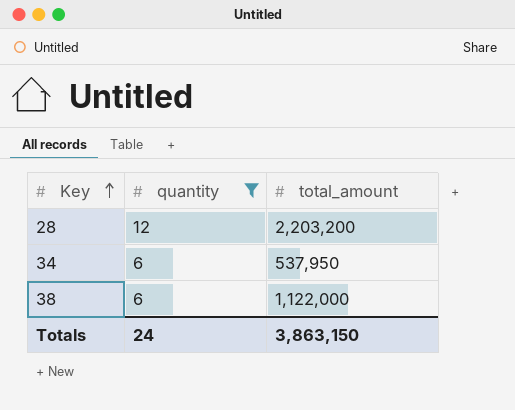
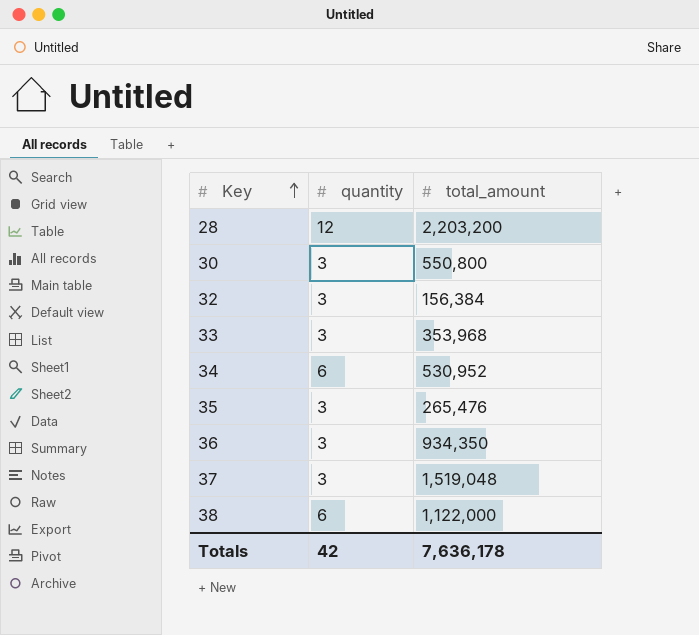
filter: quantity != 3 -> none
34 | total_amount: 537,950 -> 530,952
Totals | quantity: 24 -> 42
Totals | total_amount: 3,863,150 -> 7,636,178

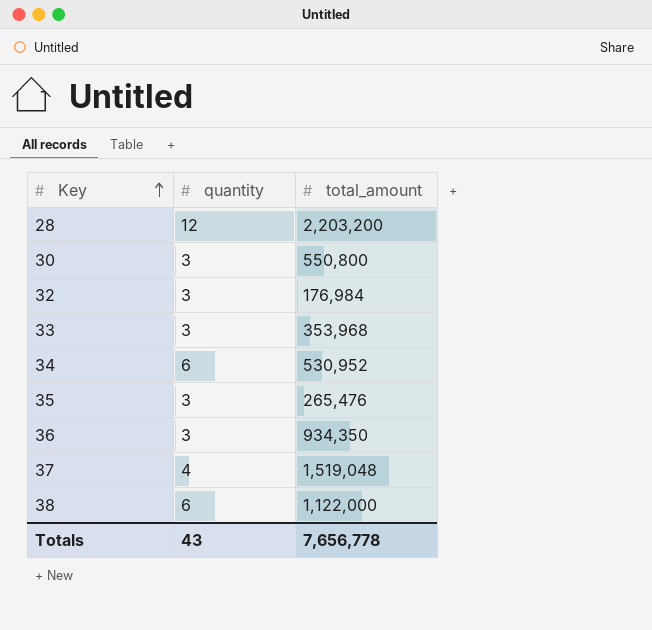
32 | total_amount: 156,384 -> 176,984
37 | quantity: 3 -> 4
Totals | quantity: 42 -> 43
Totals | total_amount: 7,636,178 -> 7,656,778

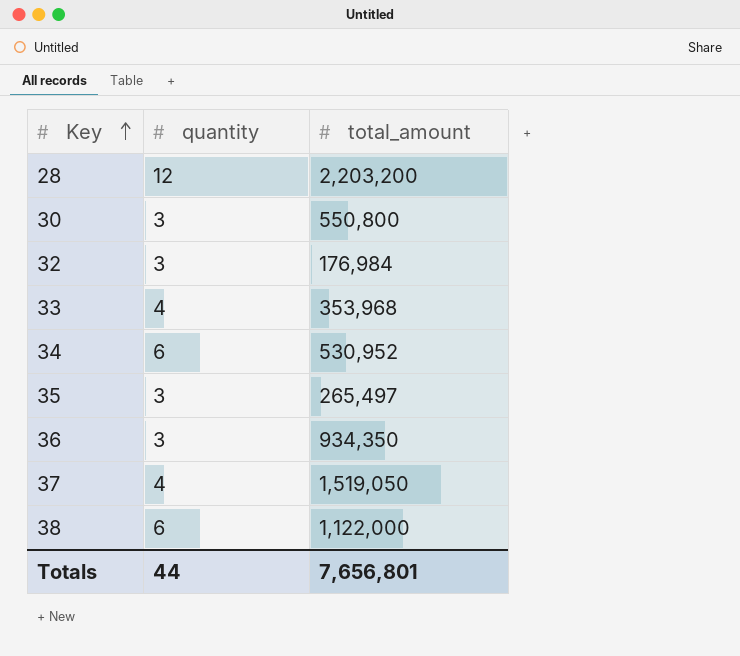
33 | quantity: 3 -> 4
35 | total_amount: 265,476 -> 265,497
37 | total_amount: 1,519,048 -> 1,519,050
Totals | quantity: 43 -> 44
Totals | total_amount: 7,656,778 -> 7,656,801

